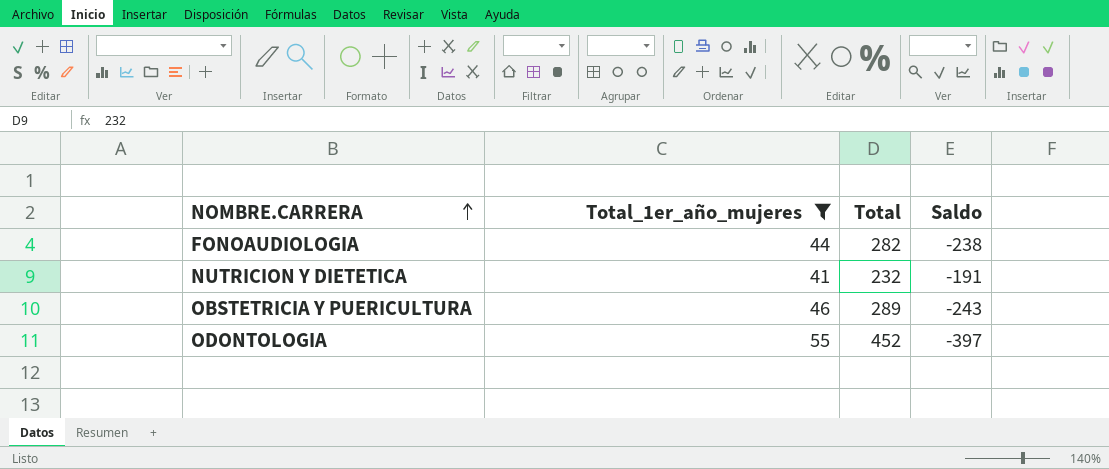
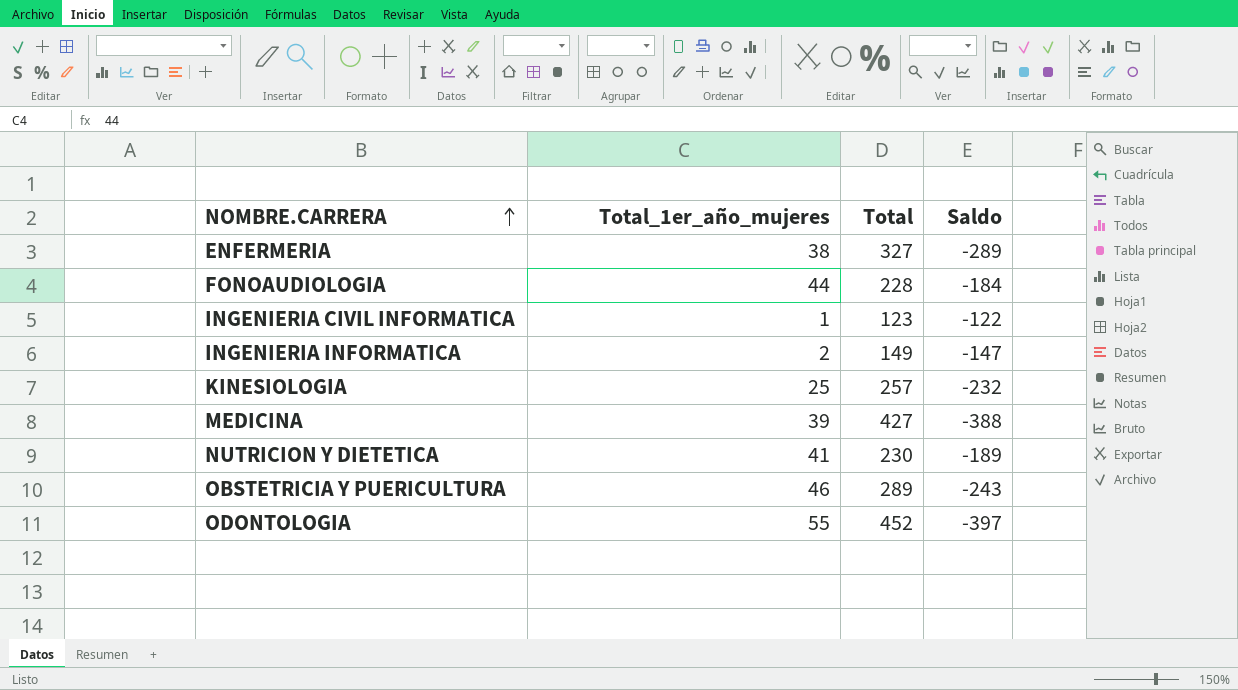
filter: Total_1er_año_mujeres >= 41 -> none
FONOAUDIOLOGIA | Total: 282 -> 228
FONOAUDIOLOGIA | Saldo: -238 -> -184
NUTRICION Y DIETETICA | Total: 232 -> 230
NUTRICION Y DIETETICA | Saldo: -191 -> -189

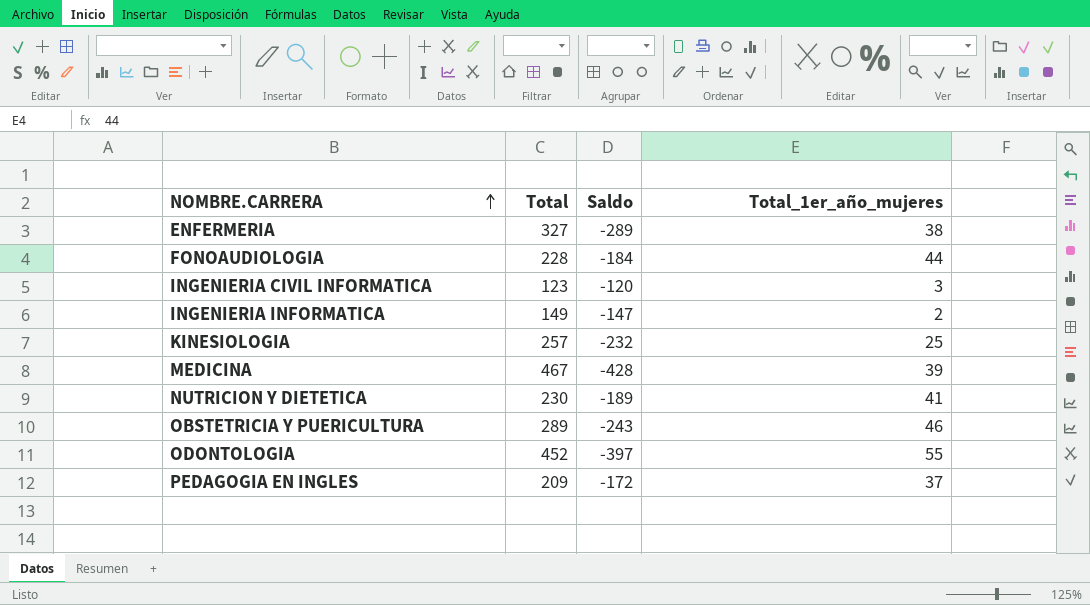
column Total_1er_año_mujeres | position: 2 -> 4
INGENIERIA CIVIL INFORMATICA | Saldo: -122 -> -120
INGENIERIA CIVIL INFORMATICA | Total_1er_año_mujeres: 1 -> 3
MEDICINA | Total: 427 -> 467
MEDICINA | Saldo: -388 -> -428
row PEDAGOGIA EN INGLES: none -> 209 | -172 | 37

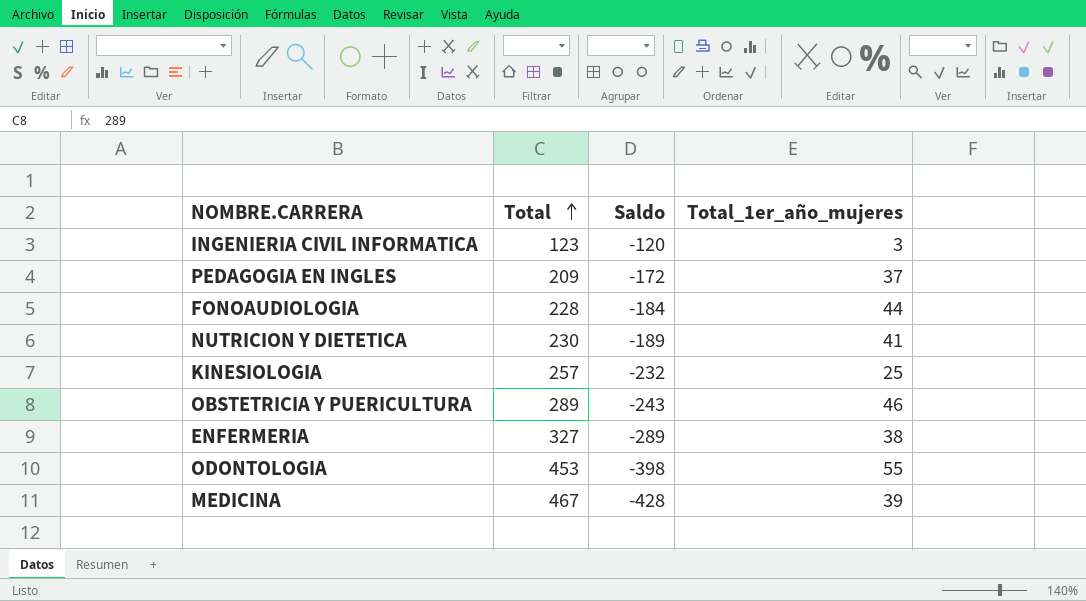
row order: NOMBRE.CARRERA ascending -> Total ascending
row INGENIERIA INFORMATICA: 149 | -147 | 2 -> none
ODONTOLOGIA | Total: 452 -> 453
ODONTOLOGIA | Saldo: -397 -> -398

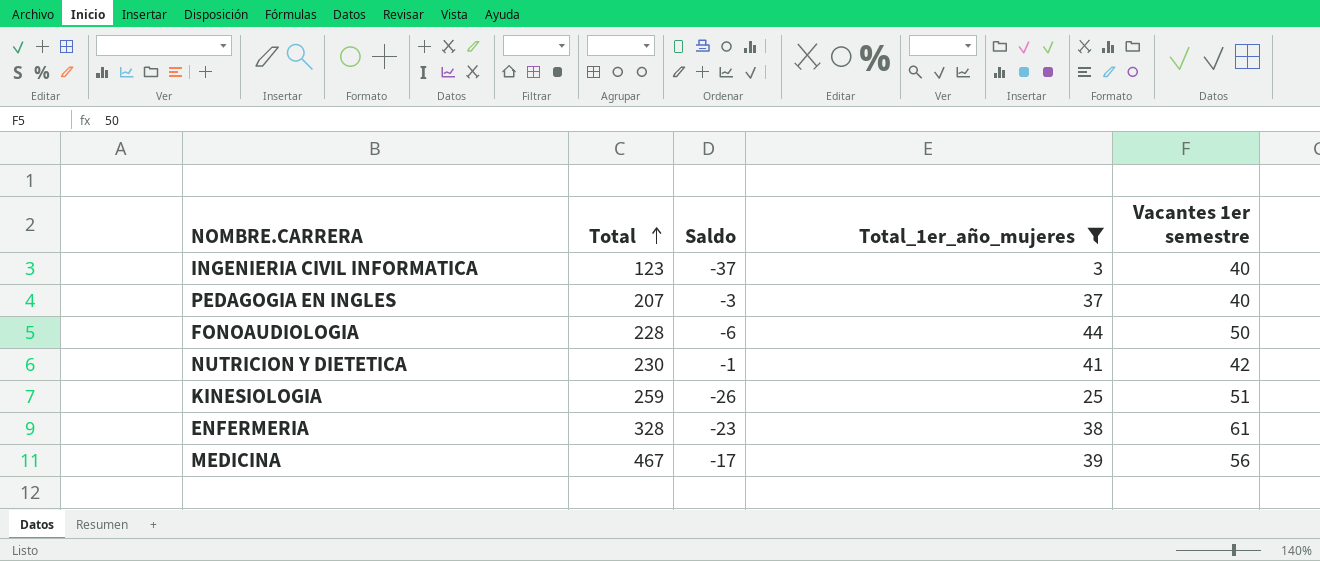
filter: none -> Total_1er_año_mujeres <= 44
column Saldo | formula: [Total_1er_año_mujeres] - [Total] -> [Total_1er_año_mujeres] - [Vacantes 1er semestre]
column Vacantes 1er semestre | position: none -> 5
PEDAGOGIA EN INGLES | Total: 209 -> 207
KINESIOLOGIA | Total: 257 -> 259
ENFERMERIA | Total: 327 -> 328

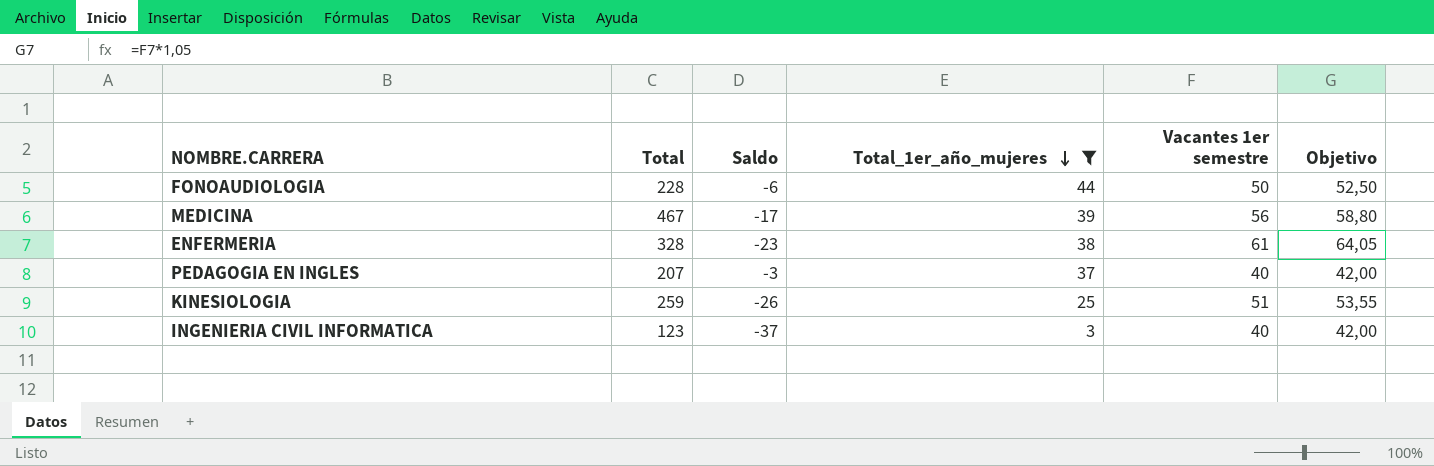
row order: Total ascending -> Total_1er_año_mujeres descending
column Objetivo | formula: none -> [Vacantes 1er semestre] * 1,05
row NUTRICION Y DIETETICA: 230 | -1 | 41 | 42 -> none

